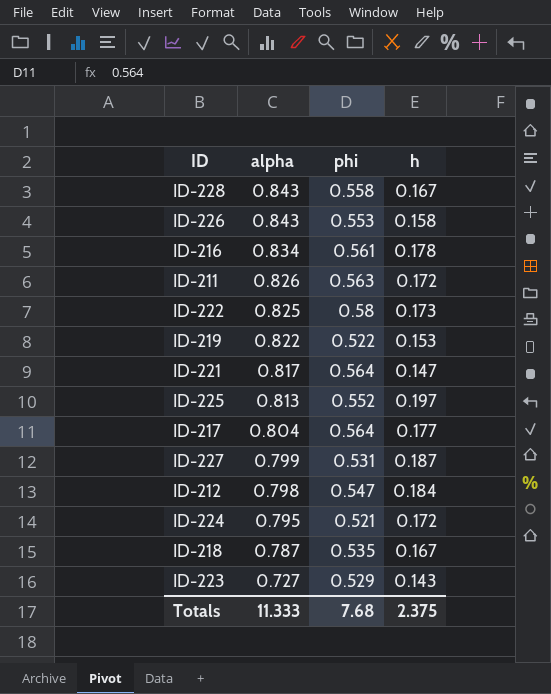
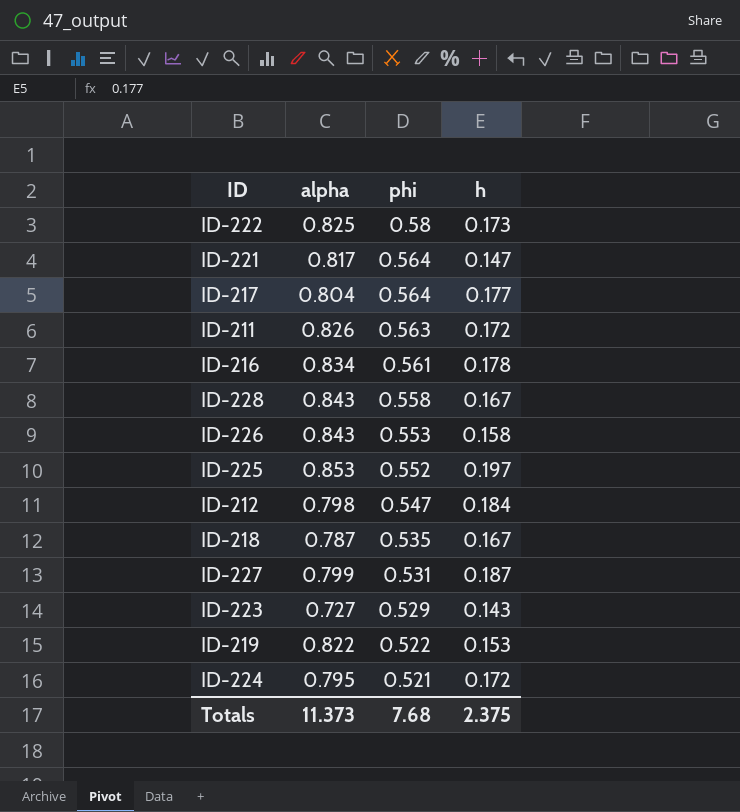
row order: alpha descending -> phi descending
ID-225 | alpha: 0.813 -> 0.853
Totals | alpha: 11.333 -> 11.373

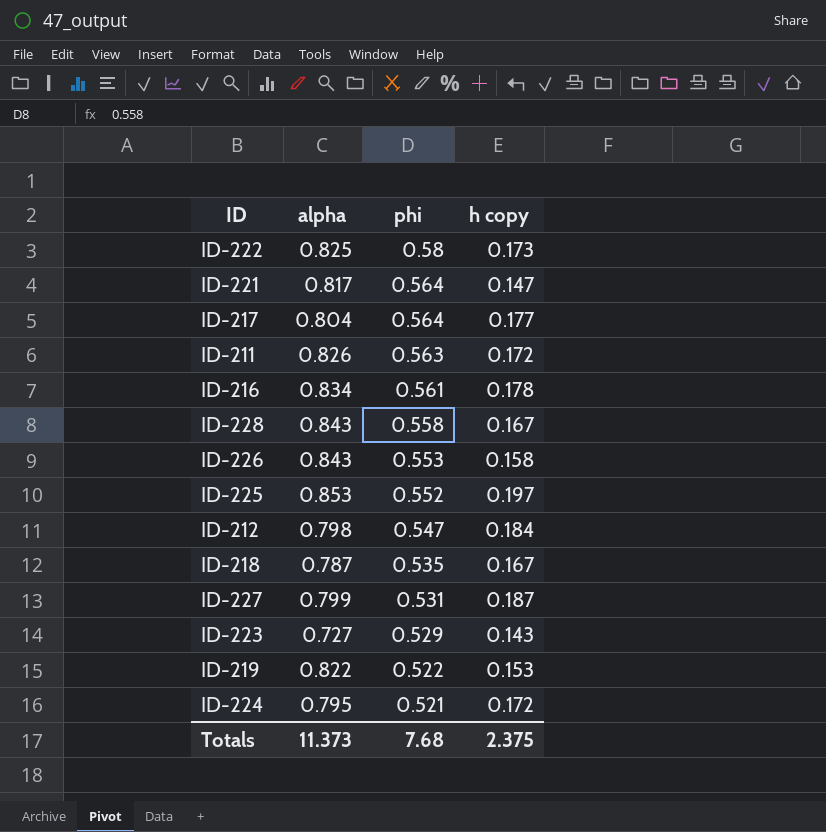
column name: h -> h copy

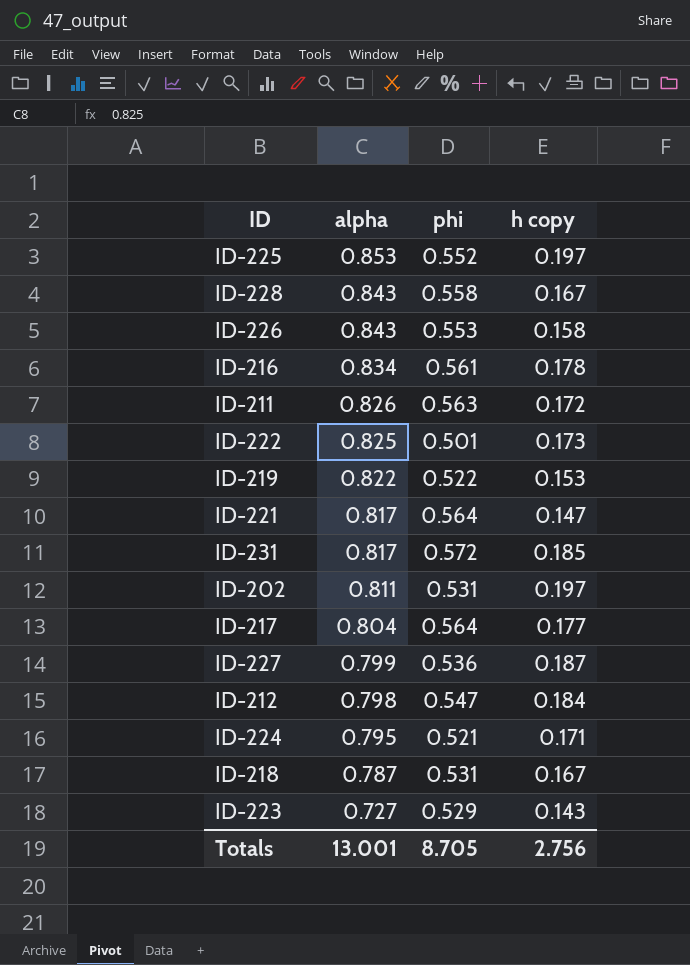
row order: phi descending -> alpha descending
ID-222 | phi: 0.58 -> 0.501
row ID-231: none -> 0.817 | 0.572 | 0.185
row ID-202: none -> 0.811 | 0.531 | 0.197
ID-227 | phi: 0.531 -> 0.536
ID-224 | h copy: 0.172 -> 0.171
ID-218 | phi: 0.535 -> 0.531
Totals | alpha: 11.373 -> 13.001
Totals | phi: 7.68 -> 8.705
Totals | h copy: 2.375 -> 2.756

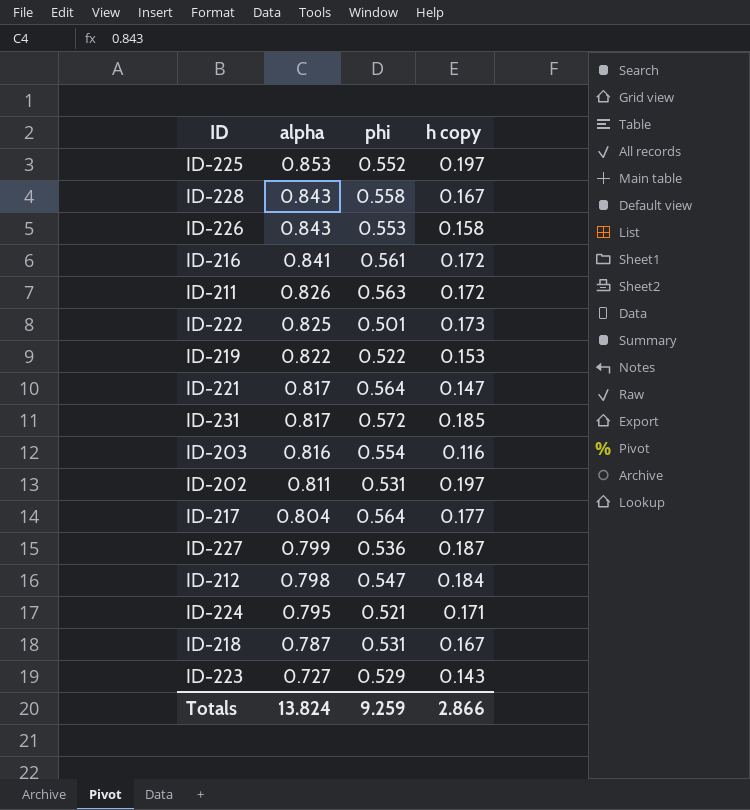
ID-216 | alpha: 0.834 -> 0.841
ID-216 | h copy: 0.178 -> 0.172
row ID-203: none -> 0.816 | 0.554 | 0.116
Totals | alpha: 13.001 -> 13.824
Totals | phi: 8.705 -> 9.259
Totals | h copy: 2.756 -> 2.866

